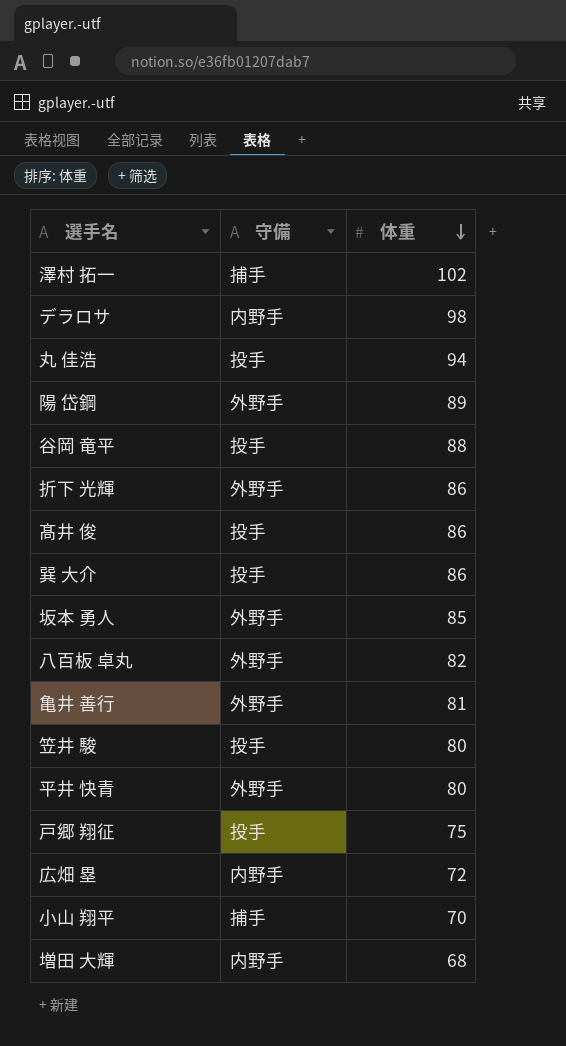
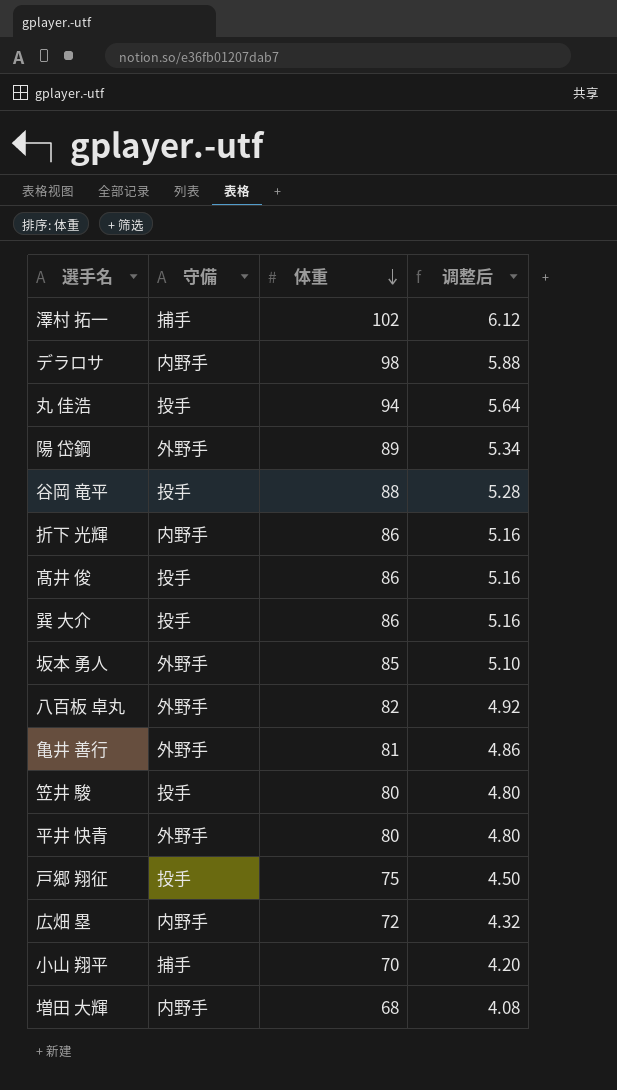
column 调整后 | formula: none -> [体重] * 0.06
折下 光輝 | 守備: 外野手 -> 内野手

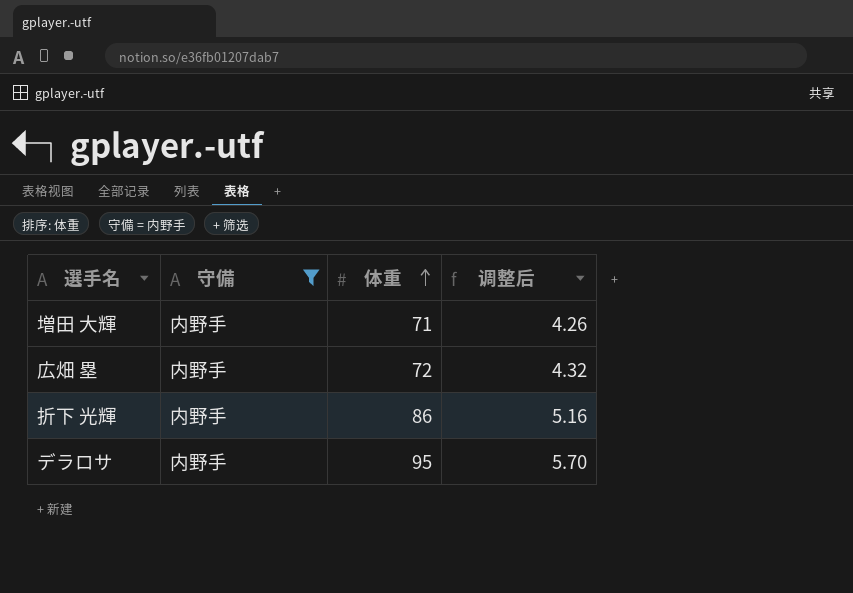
filter: none -> 守備 = 内野手
row order: 体重 descending -> 体重 ascending
増田 大輝 | 体重: 68 -> 71
増田 大輝 | 调整后: 4.08 -> 4.26
デラロサ | 体重: 98 -> 95
デラロサ | 调整后: 5.88 -> 5.70

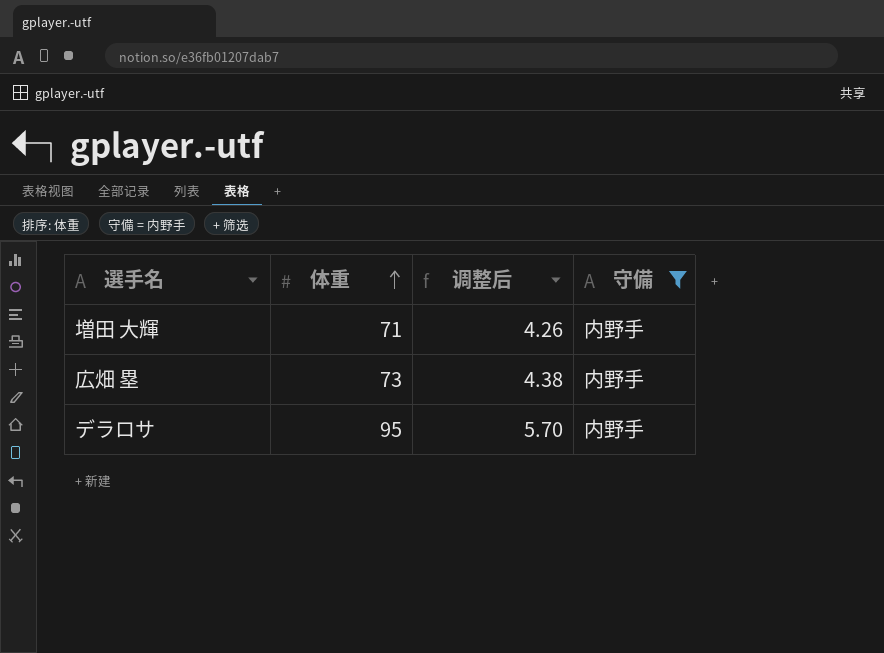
column 守備 | position: 2 -> 4
row 折下 光輝: 内野手 | 86 | 5.16 -> none
広畑 塁 | 体重: 72 -> 73
広畑 塁 | 调整后: 4.32 -> 4.38

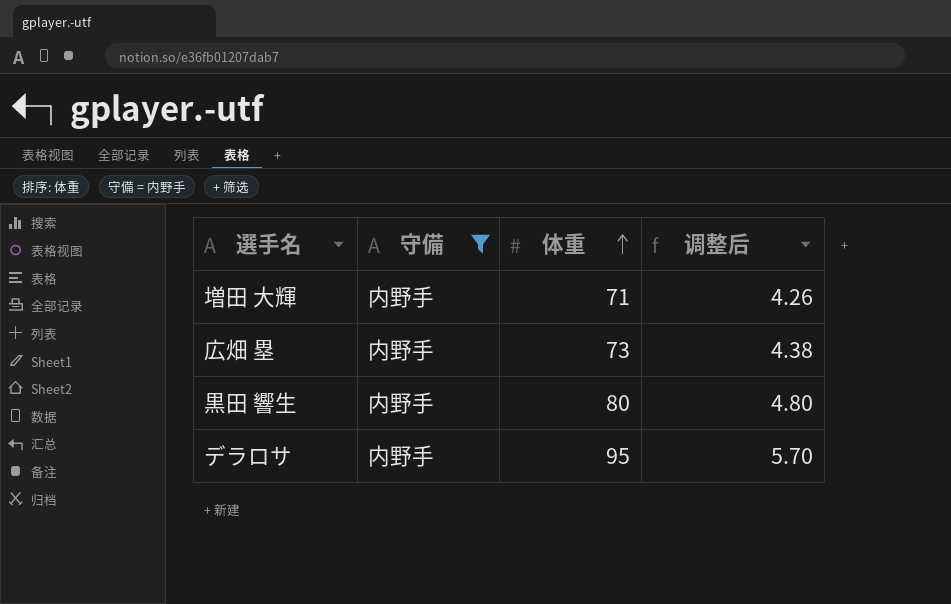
column 守備 | position: 4 -> 2
row 黒田 響生: none -> 内野手 | 80 | 4.80

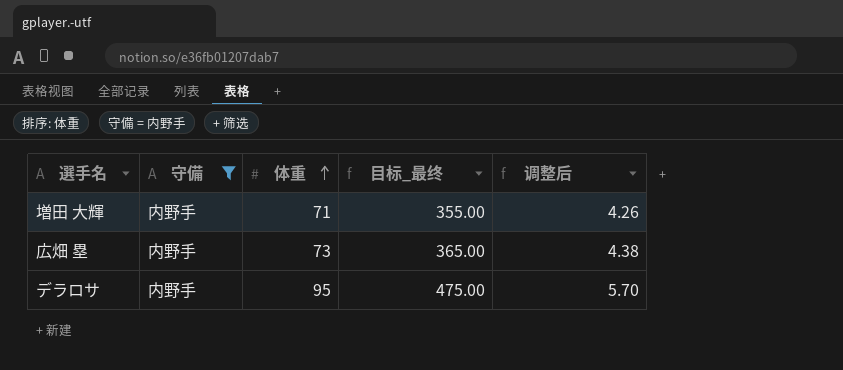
column 目标_最终 | formula: none -> [体重] * 5
row 黒田 響生: 内野手 | 80 | 4.80 -> none

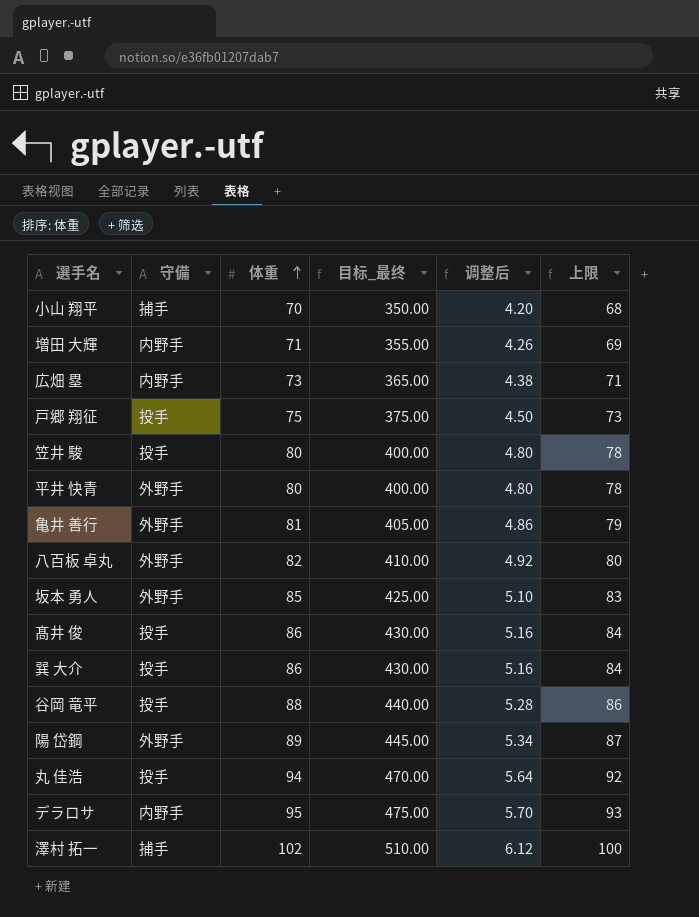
filter: 守備 = 内野手 -> none
column 上限 | formula: none -> [体重] - 2

